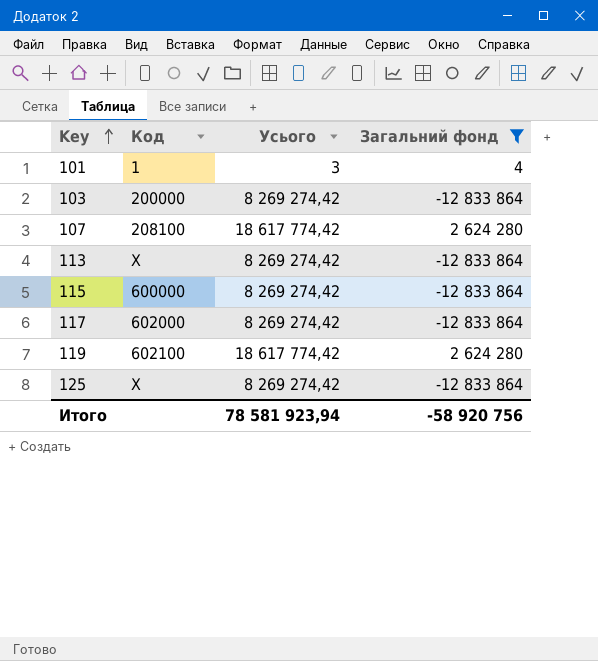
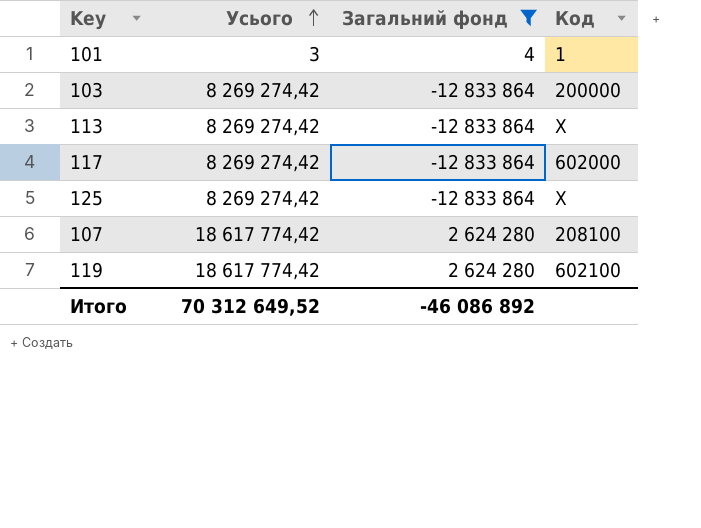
row order: Key ascending -> Усього ascending
column Код | position: 2 -> 4
row 115: 600000 | 8 269 274,42 | -12 833 864 -> none
Итого | Усього: 78 581 923,94 -> 70 312 649,52
Итого | Загальний фонд: -58 920 756 -> -46 086 892

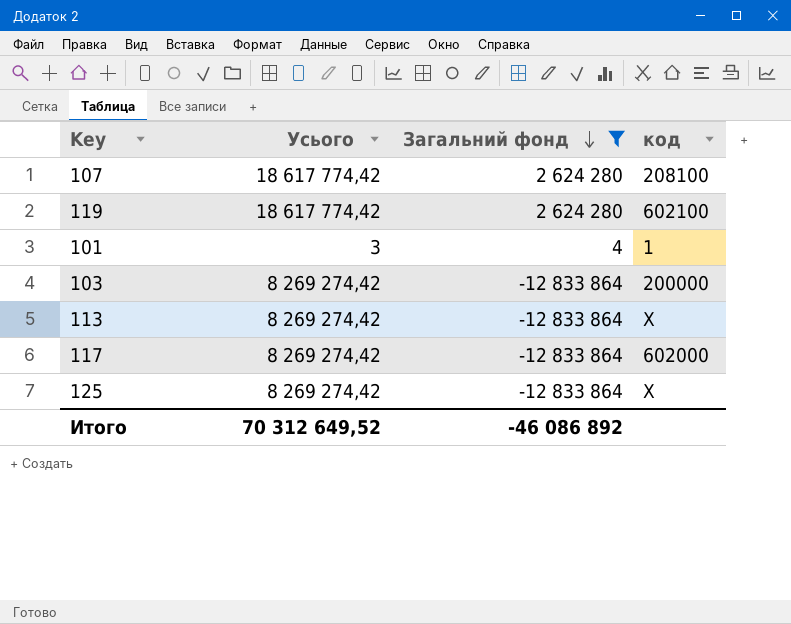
row order: Усього ascending -> Загальний фонд descending
column name: Код -> код

